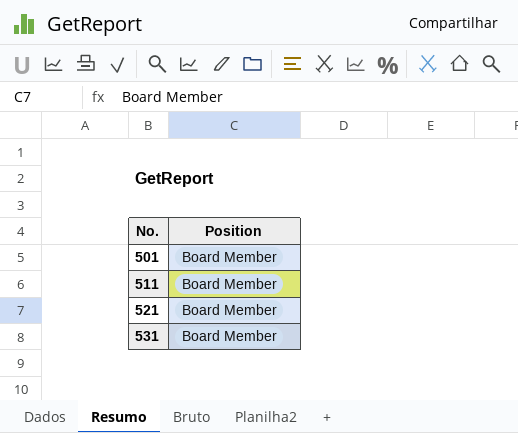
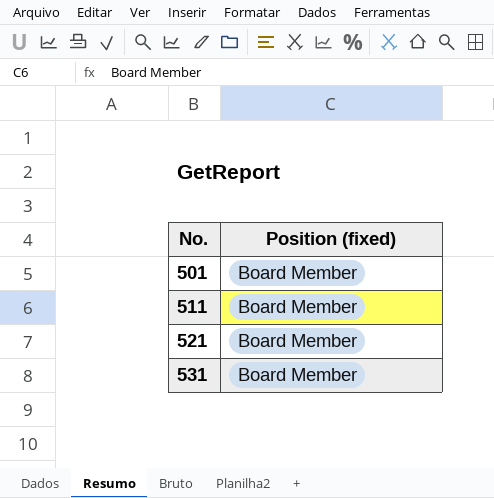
column name: Position -> Position (fixed)

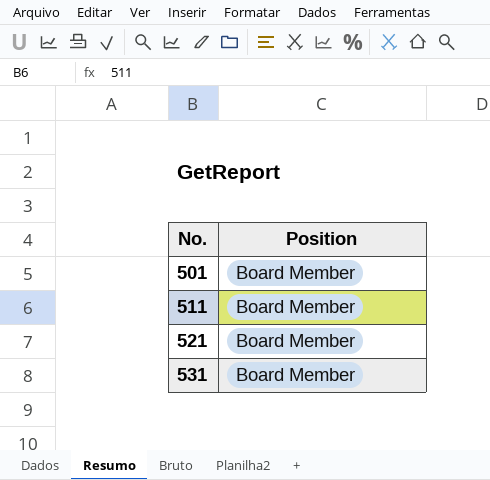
column name: Position (fixed) -> Position

